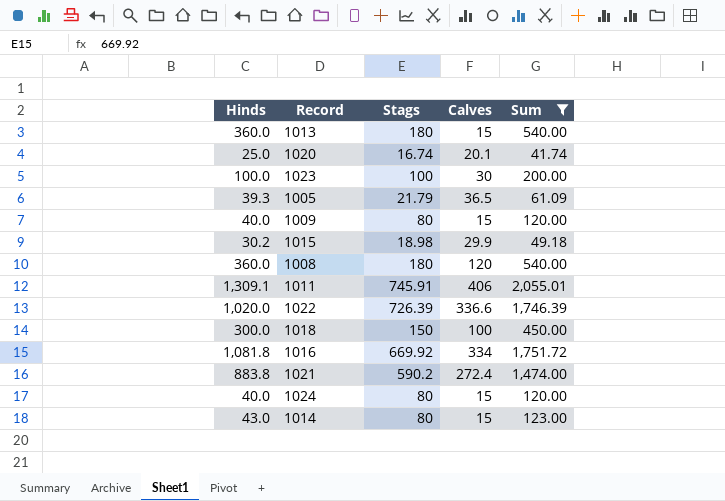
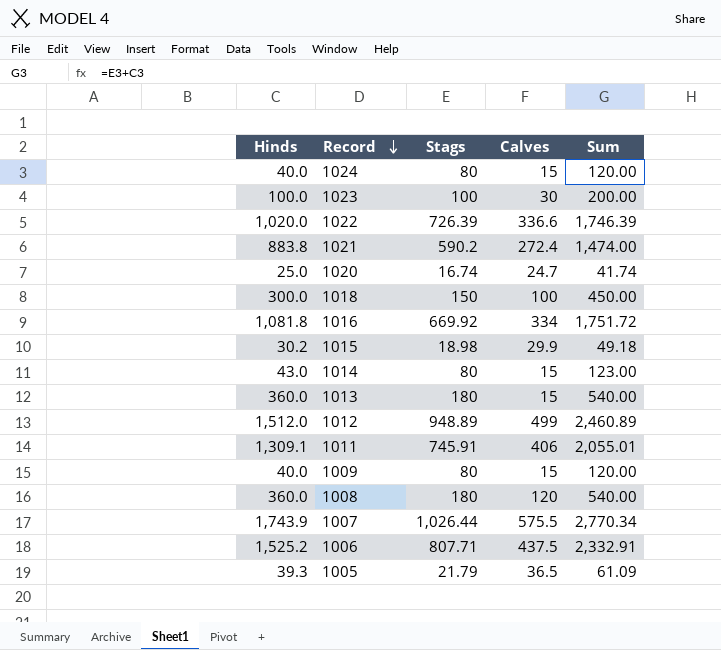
filter: Sum <= 2,055.01 -> none
row order: none -> Record descending
1020 | Calves: 20.1 -> 24.7

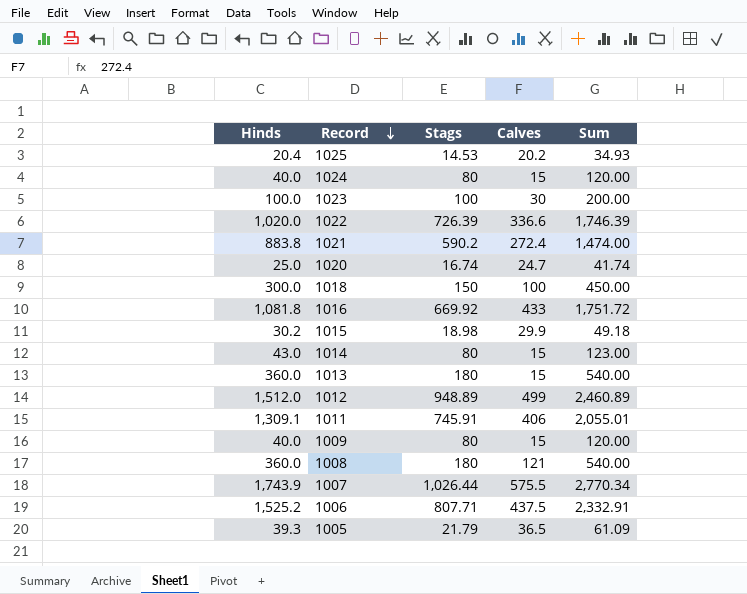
row 1025: none -> 20.4 | 14.53 | 20.2 | 34.93
1016 | Calves: 334 -> 433
1008 | Calves: 120 -> 121

